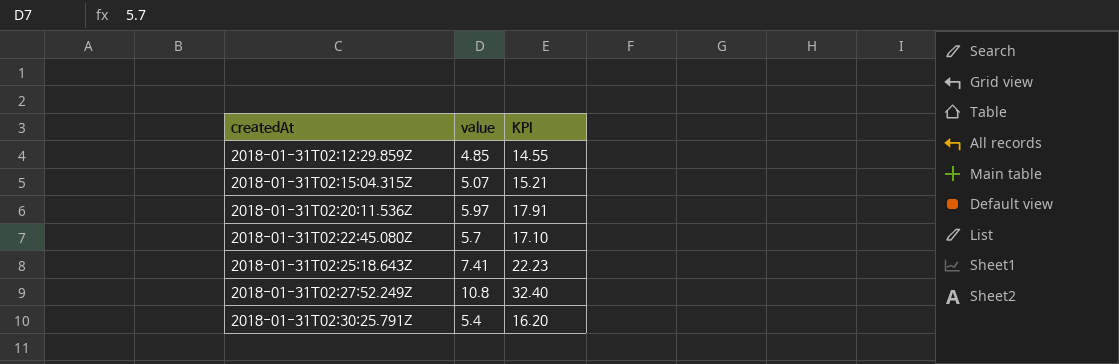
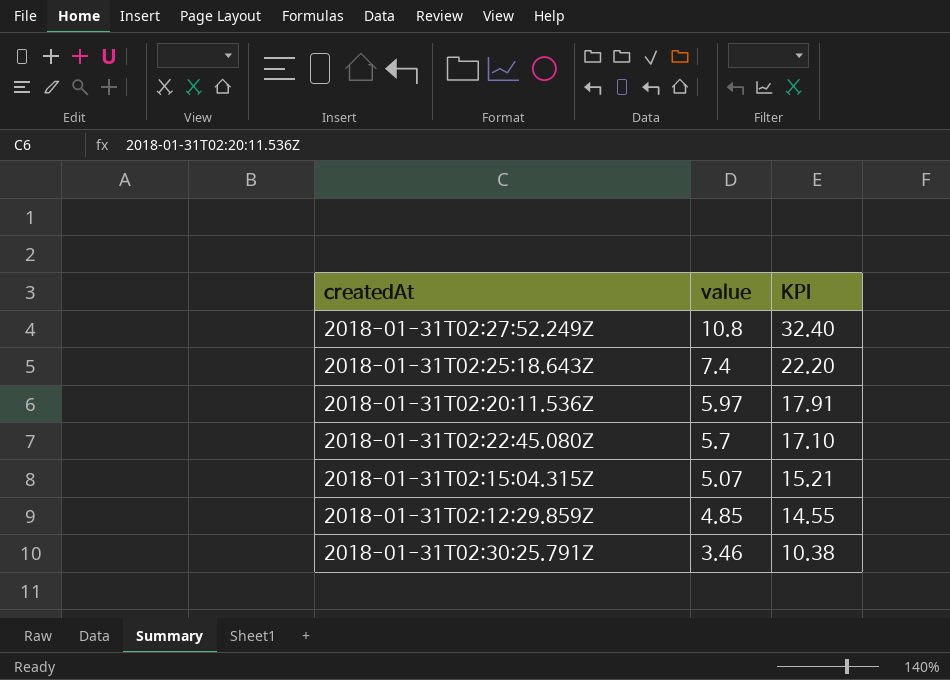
row order: createdAt ascending -> value descending
2018-01-31T02:25:18.643Z | value: 7.41 -> 7.4
2018-01-31T02:25:18.643Z | KPI: 22.23 -> 22.20
2018-01-31T02:30:25.791Z | value: 5.4 -> 3.46
2018-01-31T02:30:25.791Z | KPI: 16.20 -> 10.38

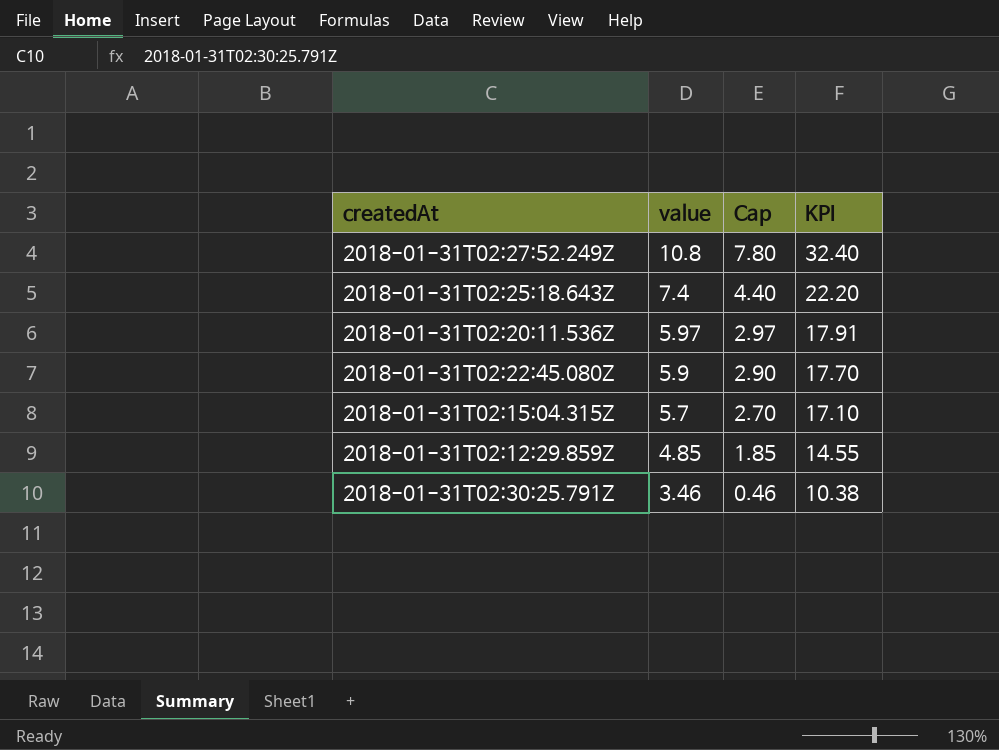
column Cap | formula: none -> [value] - 3
2018-01-31T02:22:45.080Z | value: 5.7 -> 5.9
2018-01-31T02:22:45.080Z | KPI: 17.10 -> 17.70
2018-01-31T02:15:04.315Z | value: 5.07 -> 5.7
2018-01-31T02:15:04.315Z | KPI: 15.21 -> 17.10

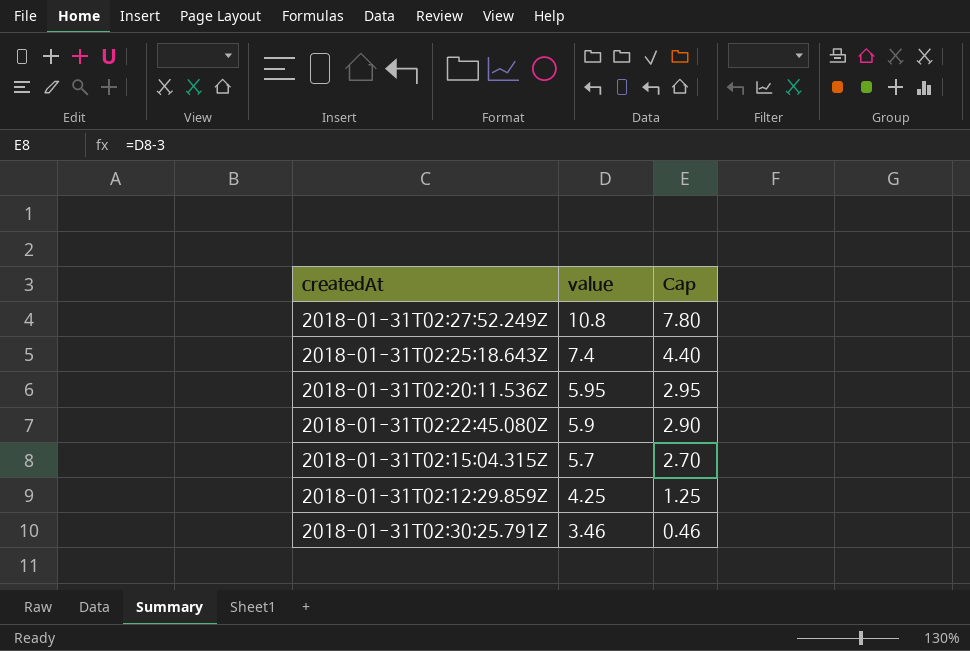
column KPI | formula: [value] * 3 -> none
2018-01-31T02:20:11.536Z | value: 5.97 -> 5.95
2018-01-31T02:20:11.536Z | Cap: 2.97 -> 2.95
2018-01-31T02:12:29.859Z | value: 4.85 -> 4.25
2018-01-31T02:12:29.859Z | Cap: 1.85 -> 1.25

